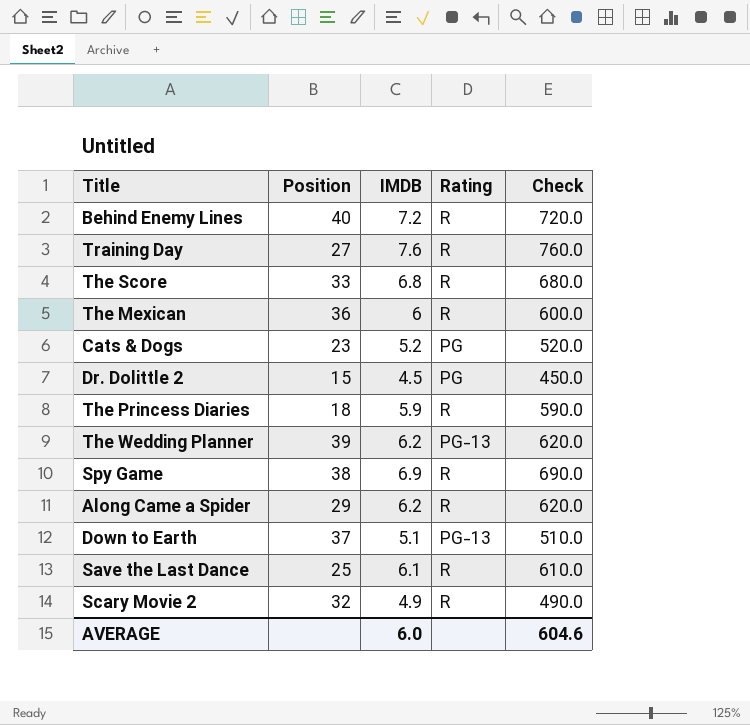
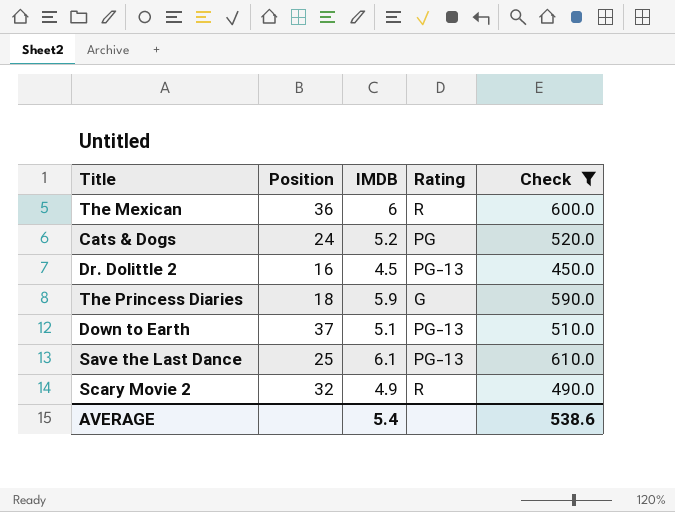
filter: none -> Check <= 610.0
Cats & Dogs | Position: 23 -> 24
Dr. Dolittle 2 | Position: 15 -> 16
Dr. Dolittle 2 | Rating: PG -> PG-13
The Princess Diaries | Rating: R -> G
Save the Last Dance | Rating: R -> PG-13
AVERAGE | IMDB: 6.0 -> 5.4
AVERAGE | Check: 604.6 -> 538.6

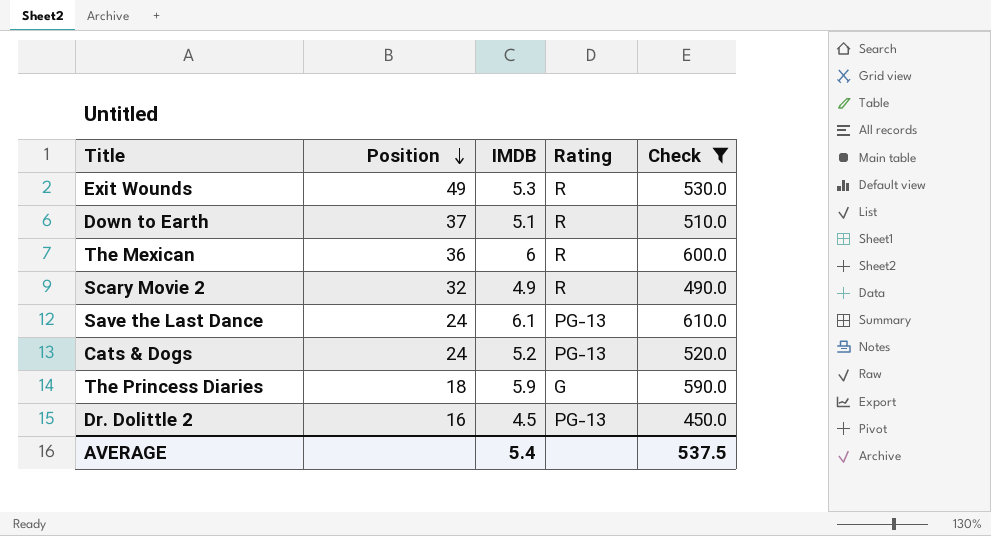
row order: none -> Position descending
row Exit Wounds: none -> 49 | 5.3 | R | 530.0
Down to Earth | Rating: PG-13 -> R
Save the Last Dance | Position: 25 -> 24
Cats & Dogs | Rating: PG -> PG-13
AVERAGE | Check: 538.6 -> 537.5

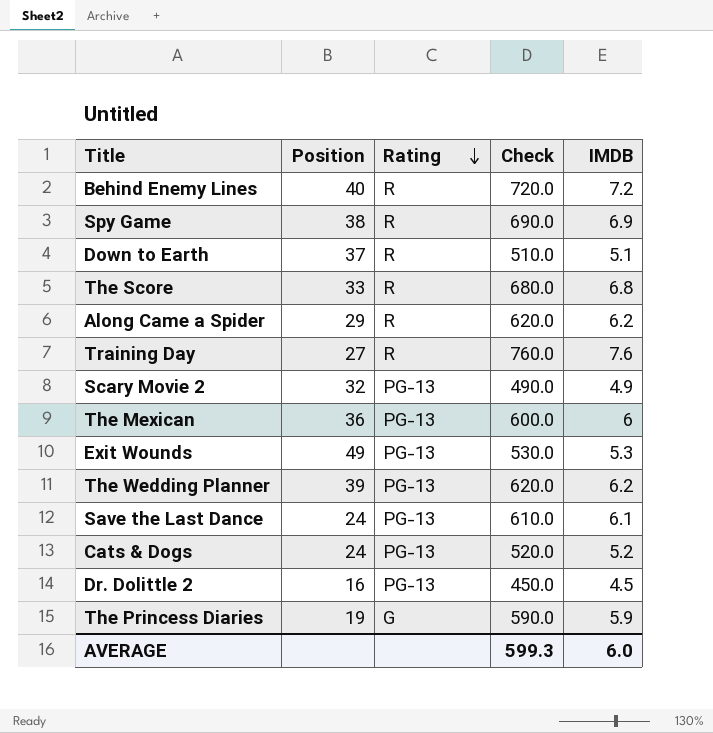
filter: Check <= 610.0 -> none
row order: Position descending -> Rating descending
column IMDB | position: 3 -> 5
Scary Movie 2 | Rating: R -> PG-13
The Mexican | Rating: R -> PG-13
Exit Wounds | Rating: R -> PG-13
The Princess Diaries | Position: 18 -> 19
AVERAGE | Check: 537.5 -> 599.3
AVERAGE | IMDB: 5.4 -> 6.0

